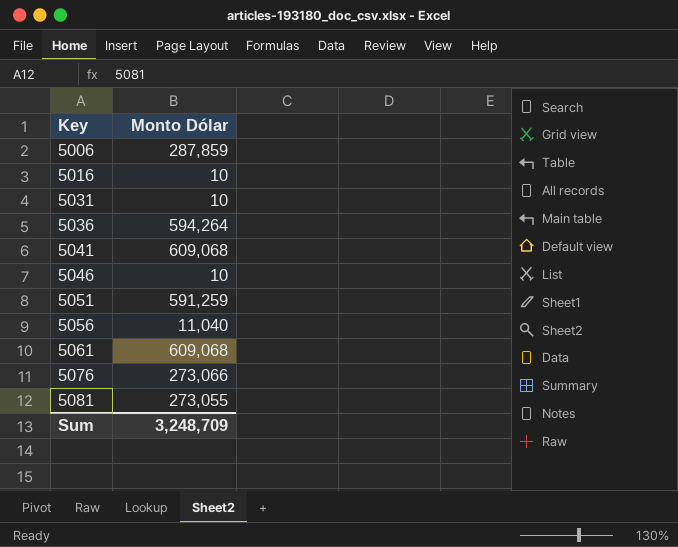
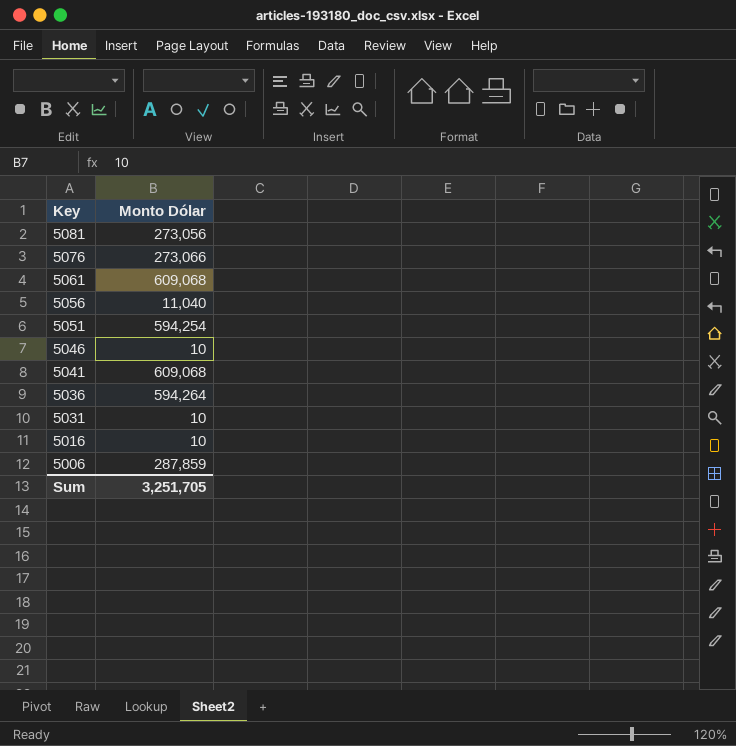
row order: Key ascending -> Key descending
5081 | Monto Dólar: 273,055 -> 273,056
5051 | Monto Dólar: 591,259 -> 594,254
Sum | Monto Dólar: 3,248,709 -> 3,251,705

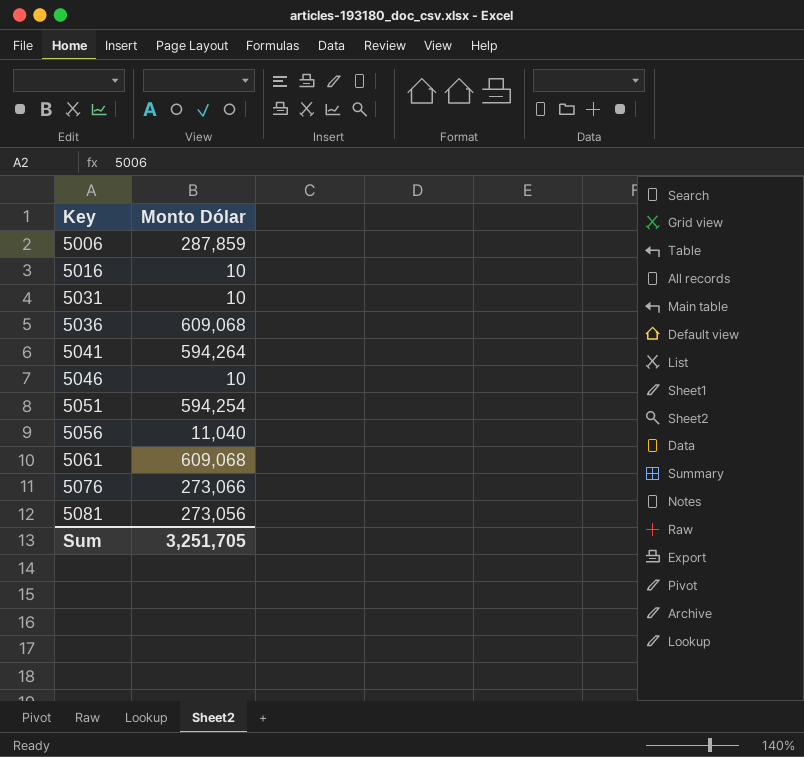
row order: Key descending -> Key ascending
5036 | Monto Dólar: 594,264 -> 609,068
5041 | Monto Dólar: 609,068 -> 594,264

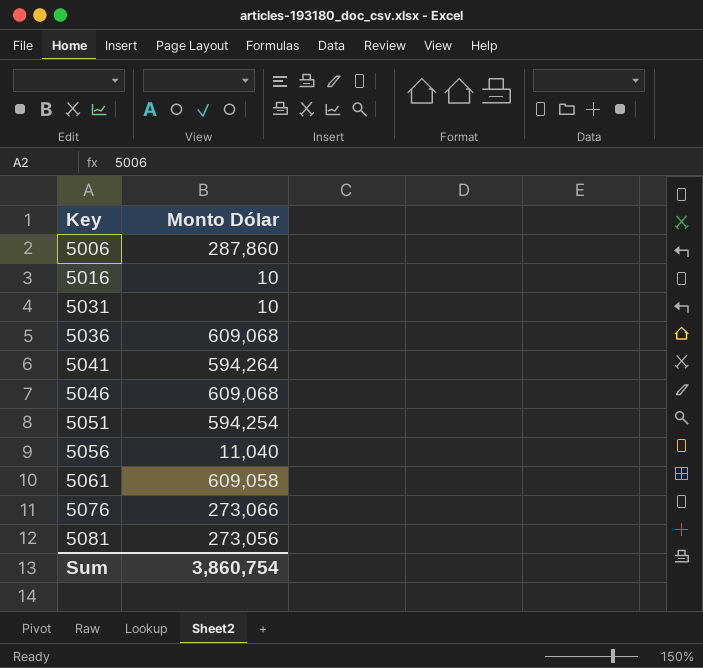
5006 | Monto Dólar: 287,859 -> 287,860
5046 | Monto Dólar: 10 -> 609,068
5061 | Monto Dólar: 609,068 -> 609,058
Sum | Monto Dólar: 3,251,705 -> 3,860,754

